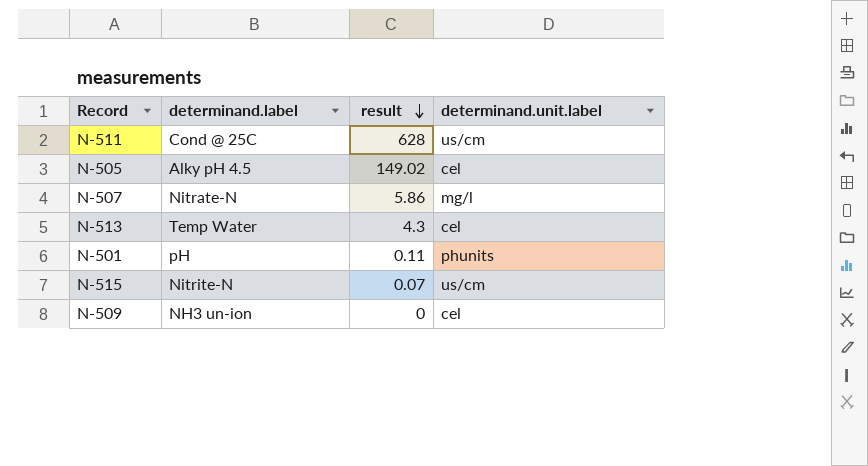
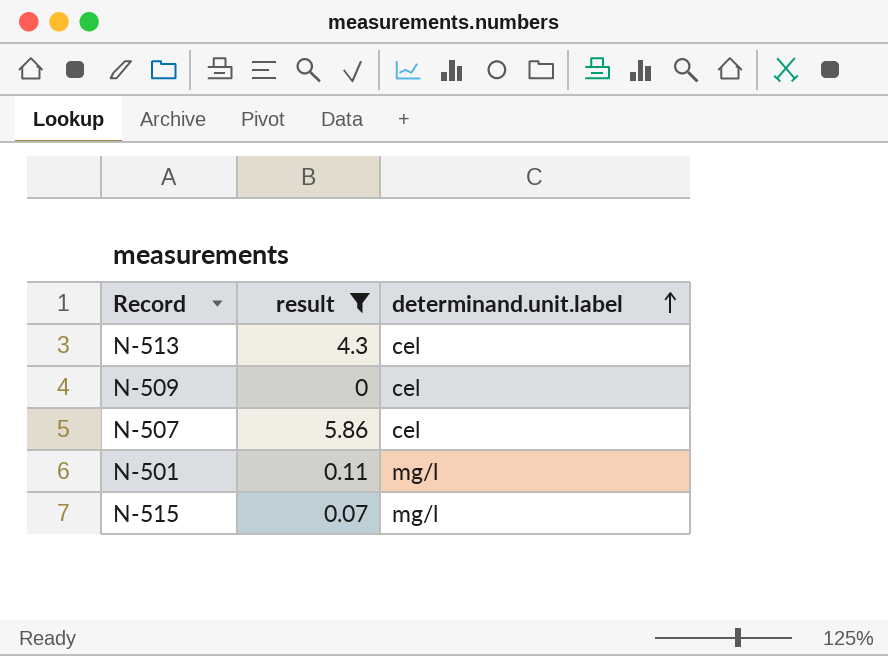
filter: none -> result <= 5.86
row order: result descending -> determinand.unit.label ascending
column determinand.label | position: 2 -> none
N-507 | determinand.unit.label: mg/l -> cel
N-501 | determinand.unit.label: phunits -> mg/l
N-515 | determinand.unit.label: us/cm -> mg/l

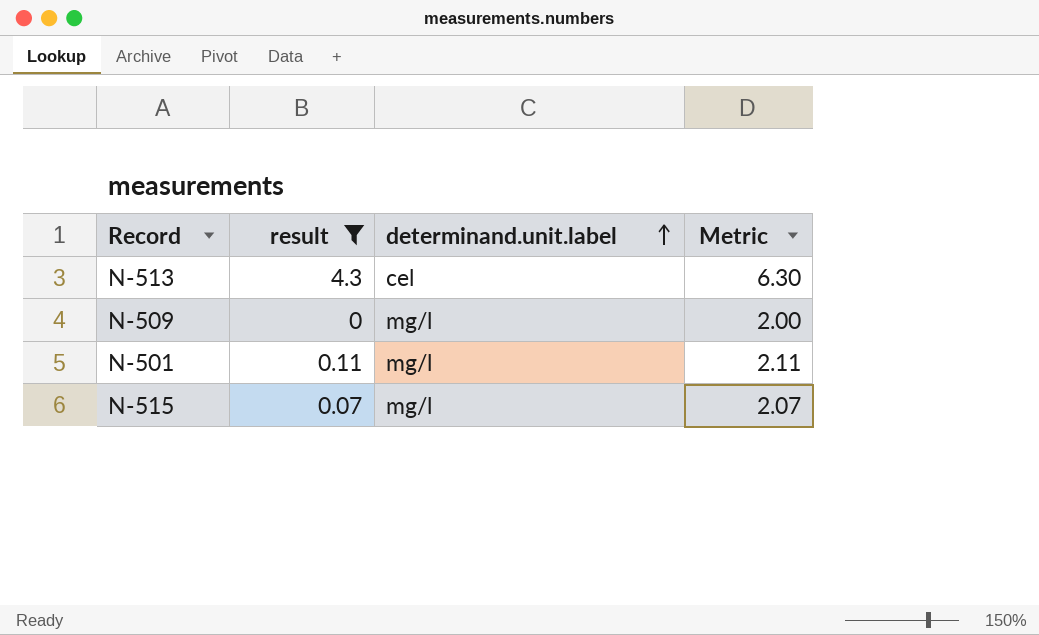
column Metric | formula: none -> [result] + 2
row N-507: 5.86 | cel -> none
N-509 | determinand.unit.label: cel -> mg/l

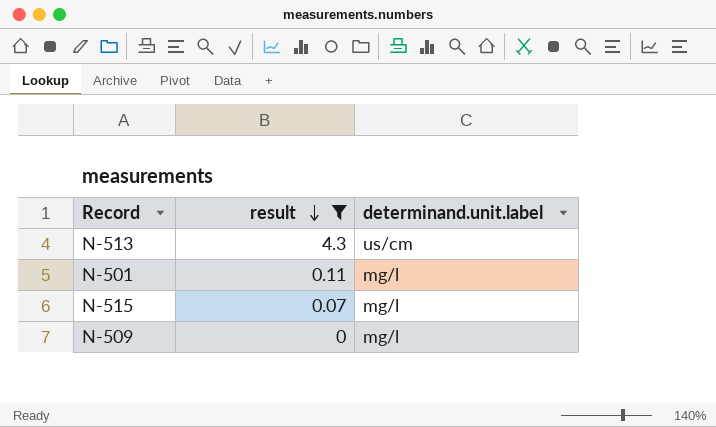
row order: determinand.unit.label ascending -> result descending
column Metric | formula: [result] + 2 -> none
N-513 | determinand.unit.label: cel -> us/cm

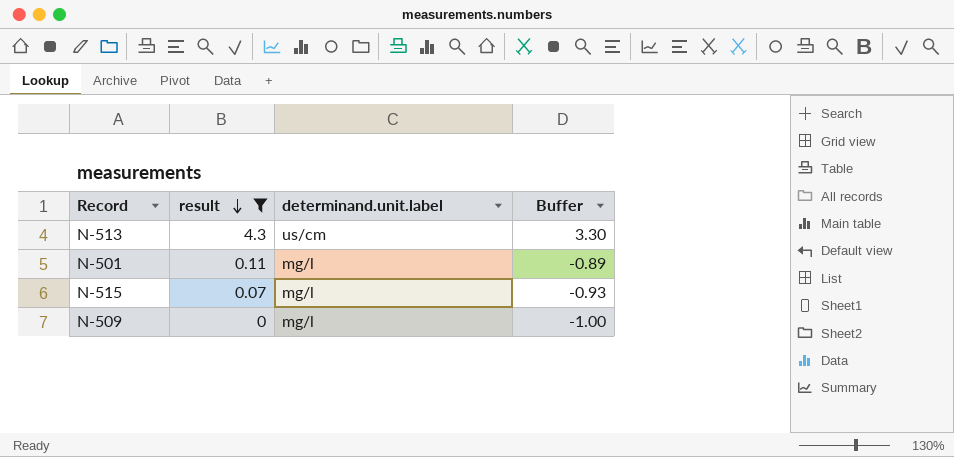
column Buffer | formula: none -> [result] - 1

